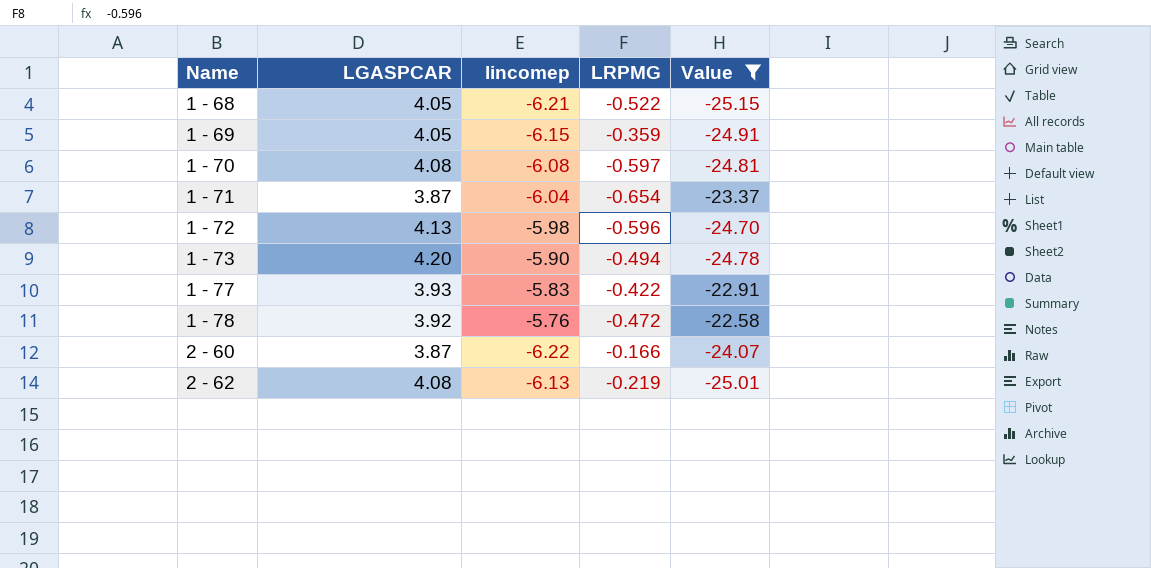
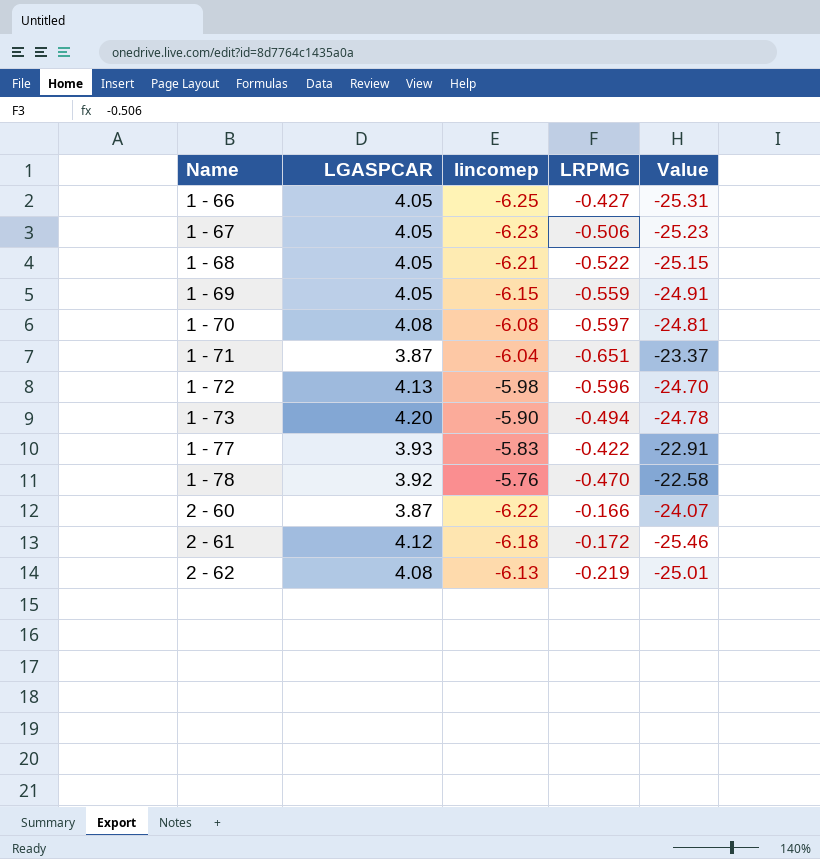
filter: Value >= -25.15 -> none
1 - 69 | LRPMG: -0.359 -> -0.559
1 - 71 | LRPMG: -0.654 -> -0.651
1 - 78 | LRPMG: -0.472 -> -0.470

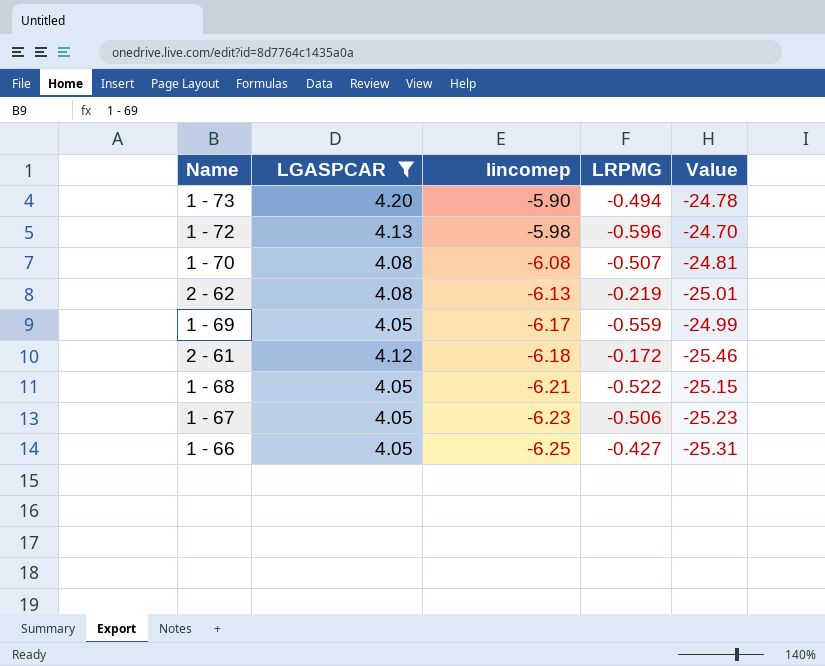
filter: none -> LGASPCAR >= 4.05
row order: Name ascending -> lincomep descending
1 - 70 | LRPMG: -0.597 -> -0.507
1 - 69 | lincomep: -6.15 -> -6.17
1 - 69 | Value: -24.91 -> -24.99

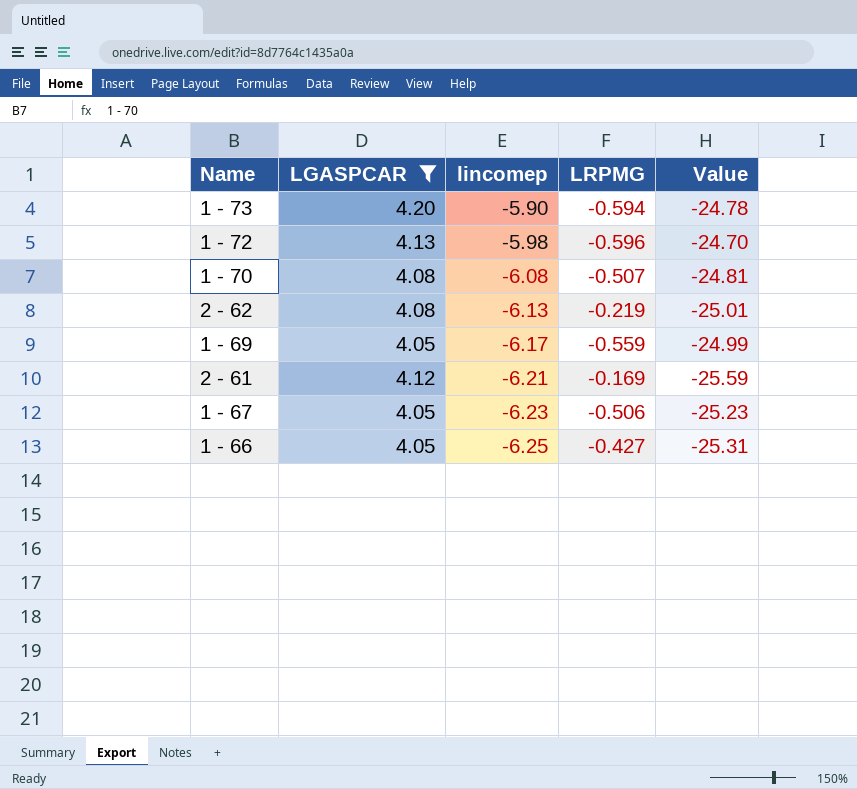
row 1 - 68: 4.05 | -6.21 | -0.522 | -25.15 -> none
1 - 73 | LRPMG: -0.494 -> -0.594
2 - 61 | lincomep: -6.18 -> -6.21
2 - 61 | LRPMG: -0.172 -> -0.169
2 - 61 | Value: -25.46 -> -25.59

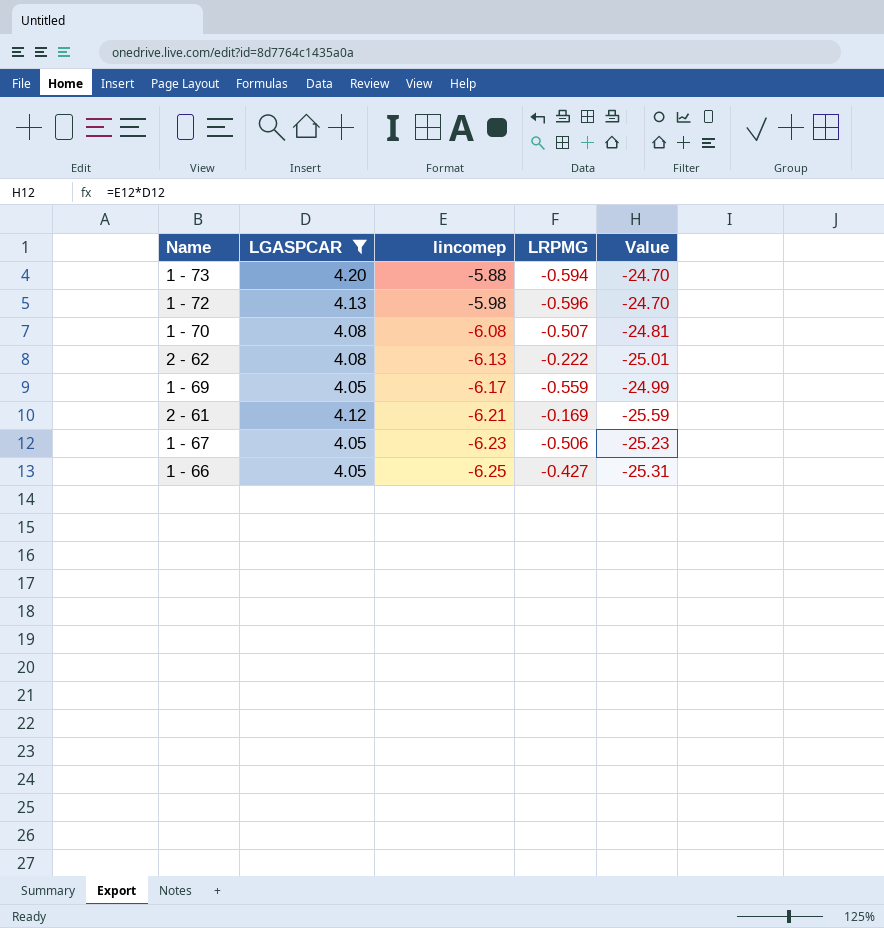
1 - 73 | lincomep: -5.90 -> -5.88
1 - 73 | Value: -24.78 -> -24.70
2 - 62 | LRPMG: -0.219 -> -0.222

